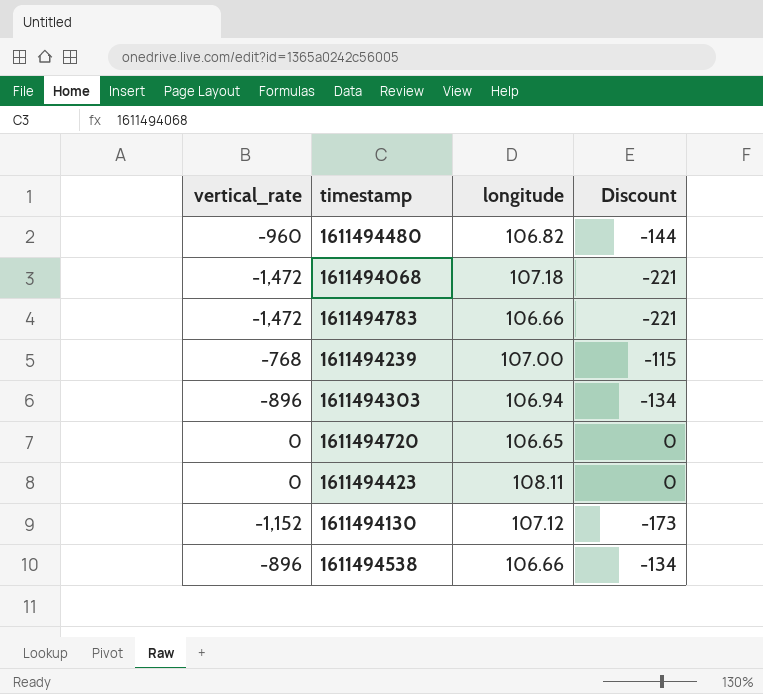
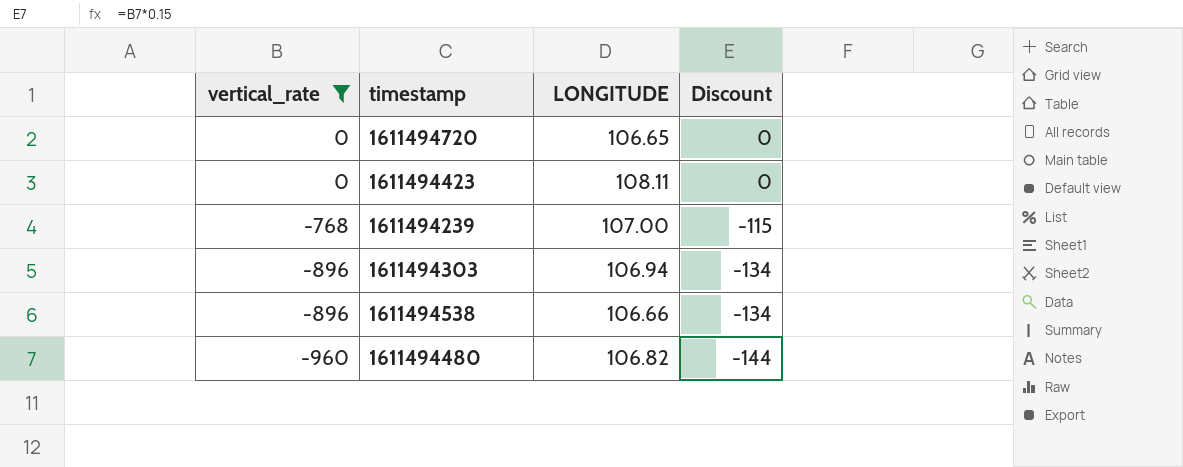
filter: none -> vertical_rate >= -960
row order: none -> vertical_rate descending
column name: longitude -> LONGITUDE

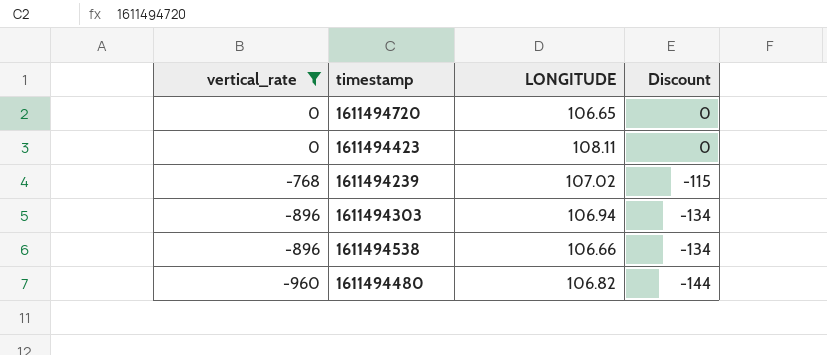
1611494239 | LONGITUDE: 107.00 -> 107.02

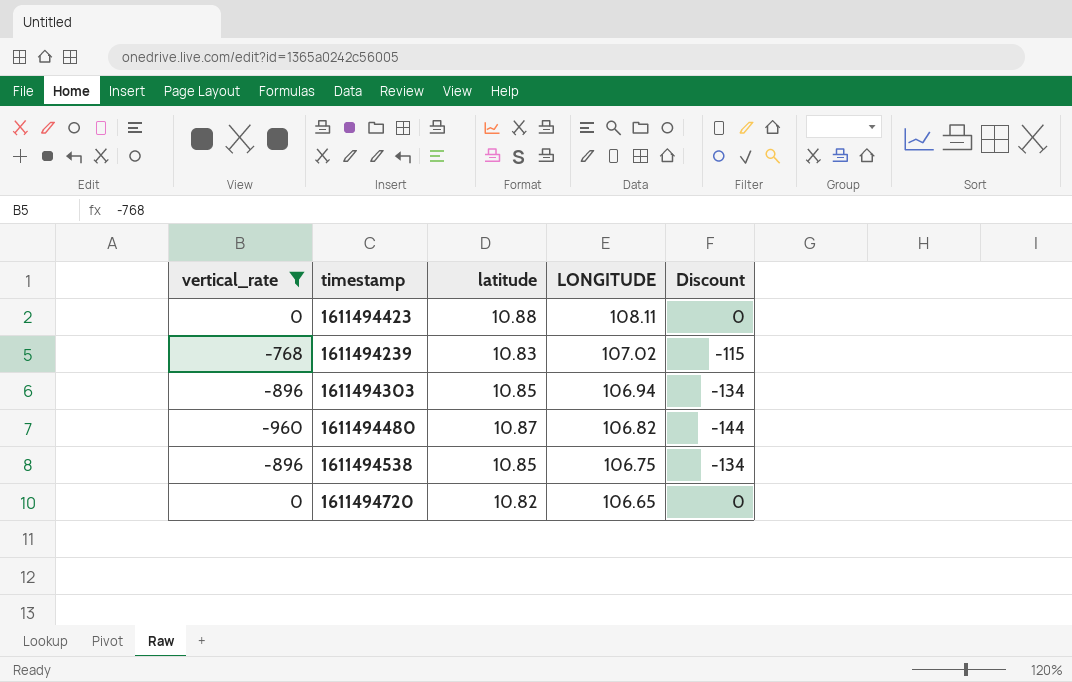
row order: vertical_rate descending -> LONGITUDE descending
column latitude | position: none -> 3
1611494538 | LONGITUDE: 106.66 -> 106.75

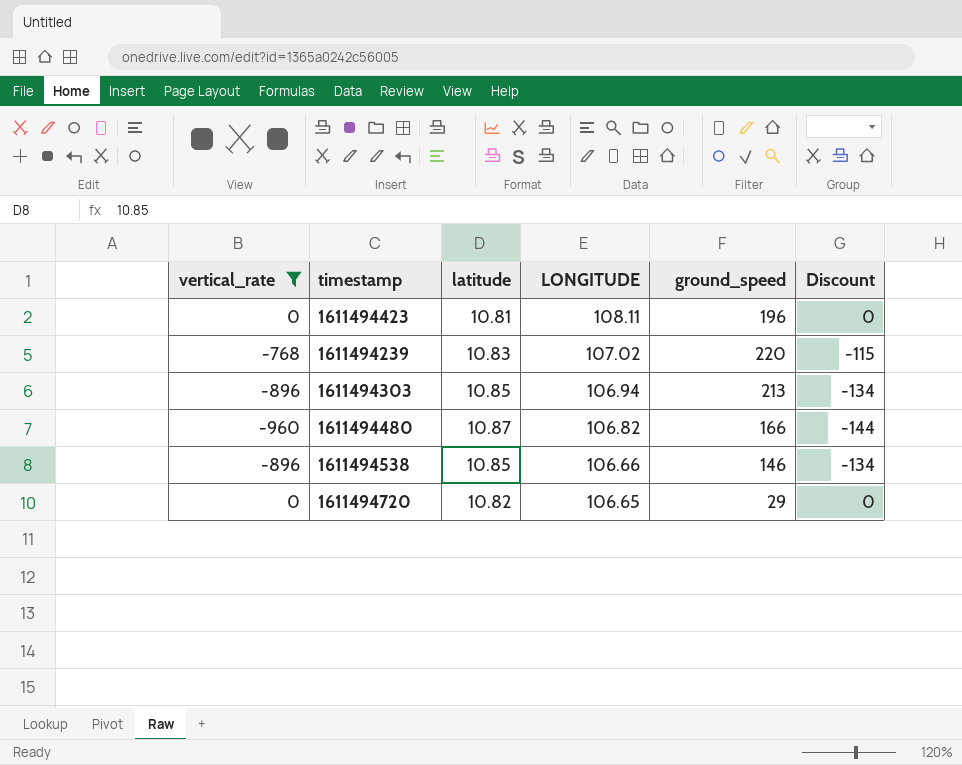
column ground_speed | position: none -> 5
1611494423 | latitude: 10.88 -> 10.81
1611494538 | LONGITUDE: 106.75 -> 106.66

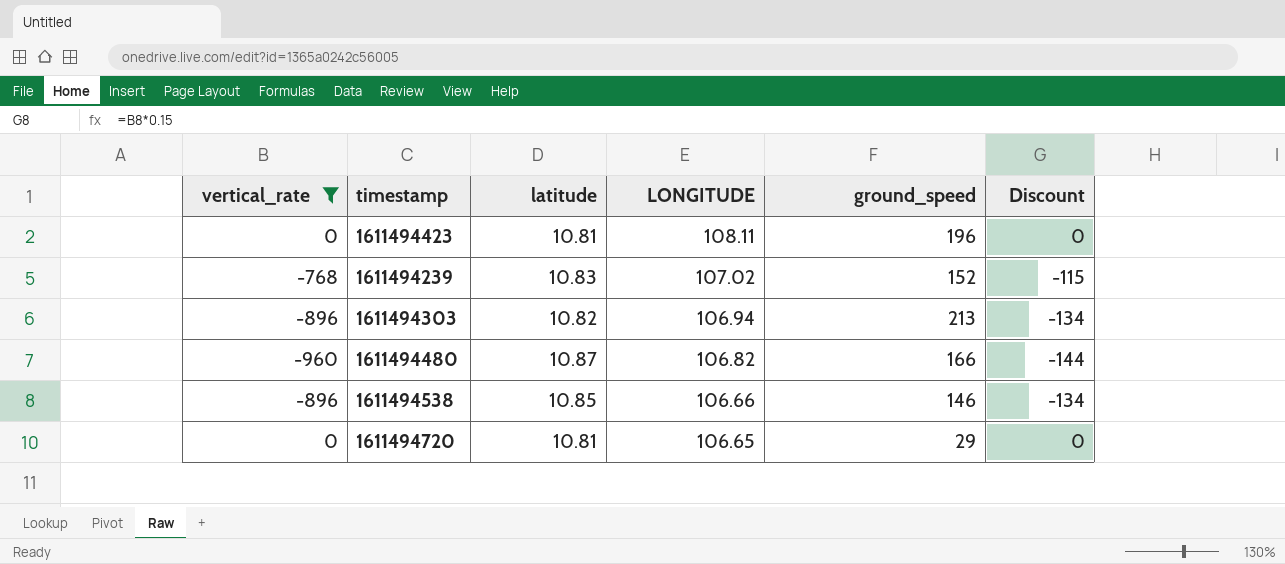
1611494239 | ground_speed: 220 -> 152
1611494303 | latitude: 10.85 -> 10.82
1611494720 | latitude: 10.82 -> 10.81

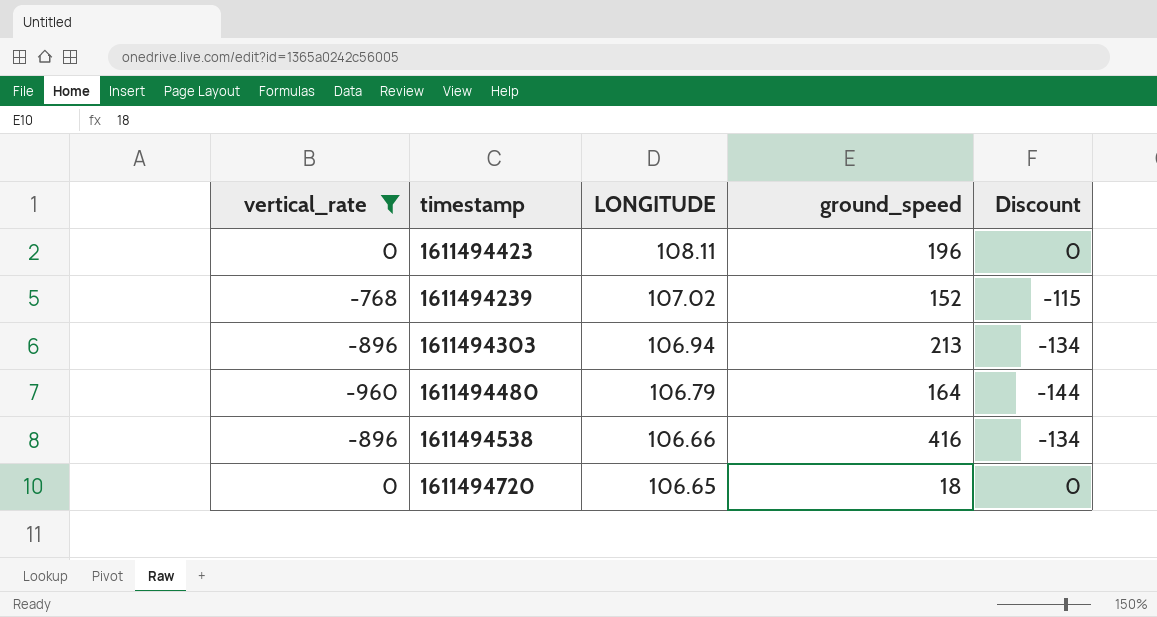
column latitude | position: 3 -> none
1611494480 | LONGITUDE: 106.82 -> 106.79
1611494480 | ground_speed: 166 -> 164
1611494538 | ground_speed: 146 -> 416
1611494720 | ground_speed: 29 -> 18

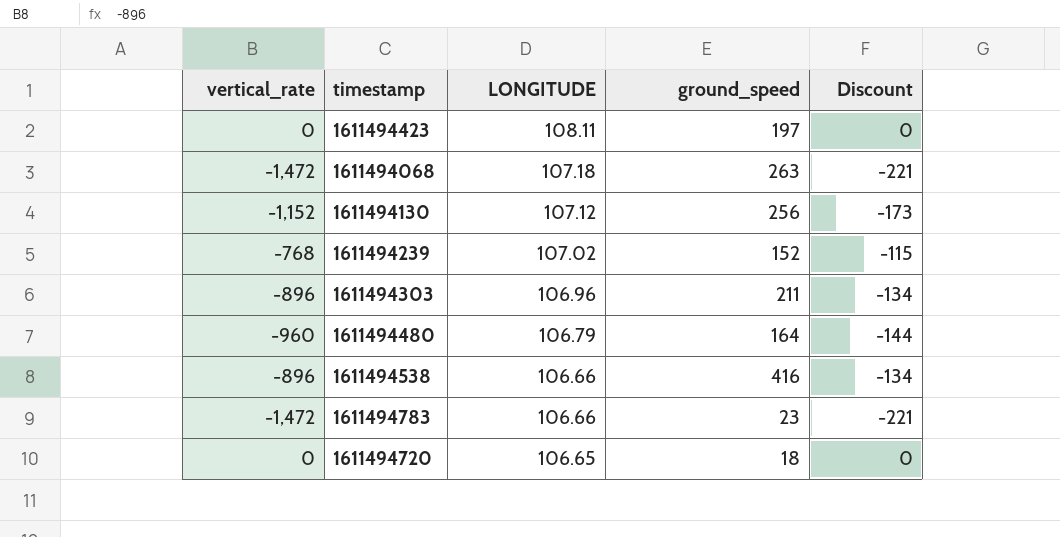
filter: vertical_rate >= -960 -> none
1611494423 | ground_speed: 196 -> 197
1611494303 | LONGITUDE: 106.94 -> 106.96
1611494303 | ground_speed: 213 -> 211

